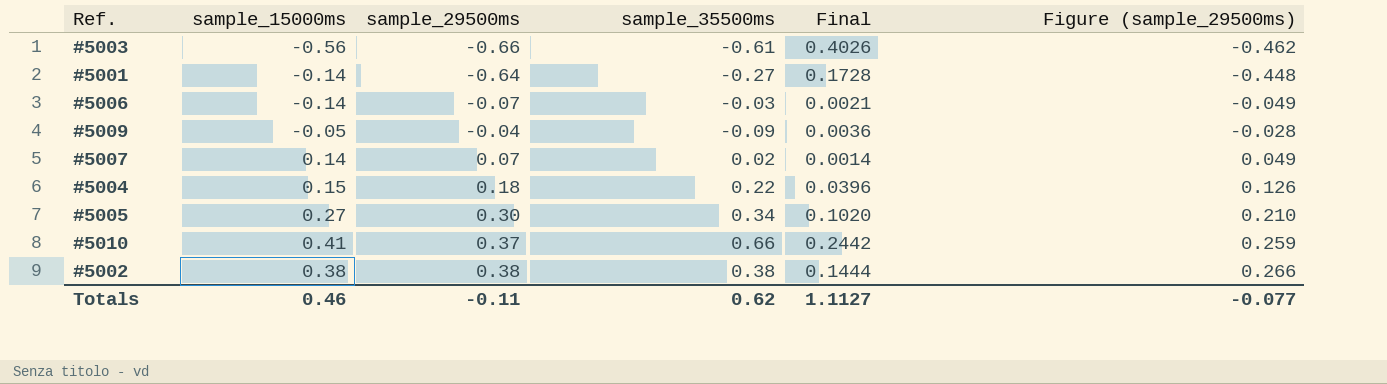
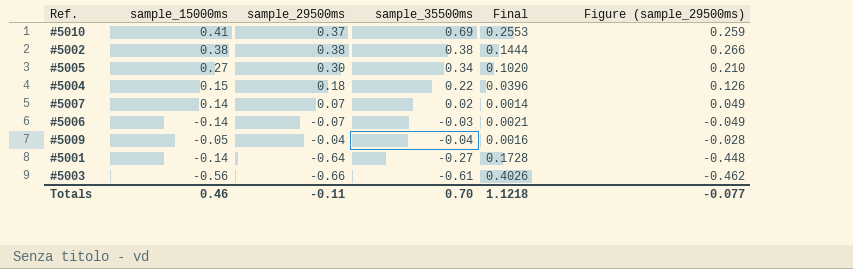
row order: sample_29500ms ascending -> sample_35500ms descending
#5010 | sample_35500ms: 0.66 -> 0.69
#5010 | Final: 0.2442 -> 0.2553
#5009 | sample_35500ms: -0.09 -> -0.04
#5009 | Final: 0.0036 -> 0.0016
Totals | sample_35500ms: 0.62 -> 0.70
Totals | Final: 1.1127 -> 1.1218

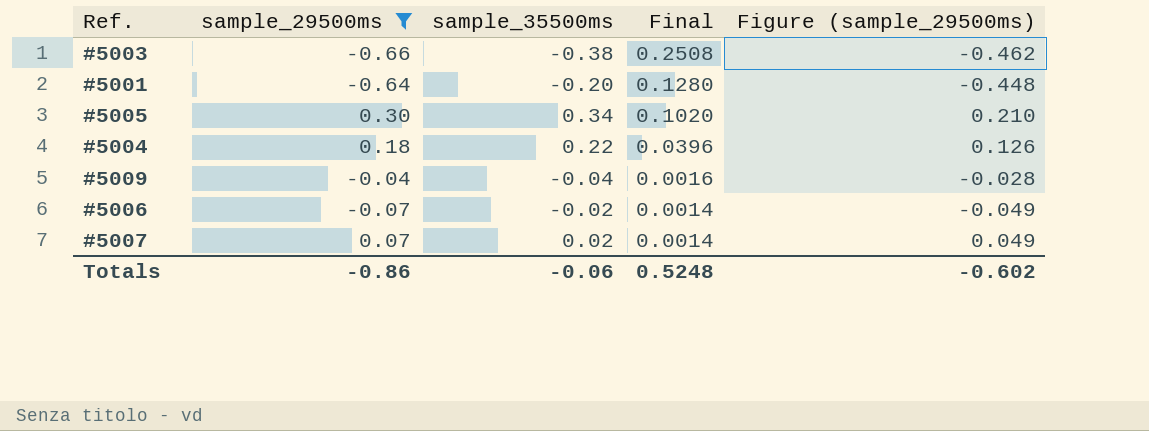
filter: none -> sample_29500ms <= 0.30
row order: sample_35500ms descending -> Final descending
column sample_15000ms | position: 2 -> none
#5003 | sample_35500ms: -0.61 -> -0.38
#5003 | Final: 0.4026 -> 0.2508
#5001 | sample_35500ms: -0.27 -> -0.20
#5001 | Final: 0.1728 -> 0.1280
#5006 | sample_35500ms: -0.03 -> -0.02
#5006 | Final: 0.0021 -> 0.0014
Totals | sample_29500ms: -0.11 -> -0.86
Totals | sample_35500ms: 0.70 -> -0.06
Totals | Final: 1.1218 -> 0.5248
Totals | Figure (sample_29500ms): -0.077 -> -0.602

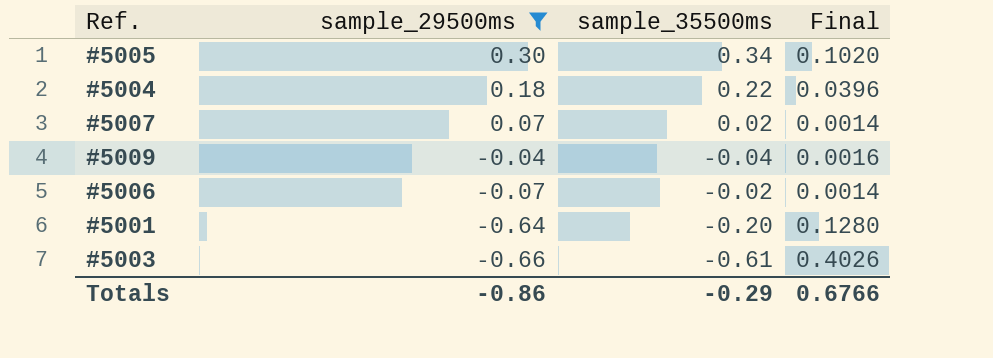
row order: Final descending -> sample_29500ms descending
column Figure (sample_29500ms) | formula: [sample_29500ms] * 0.7 -> none
#5003 | sample_35500ms: -0.38 -> -0.61
#5003 | Final: 0.2508 -> 0.4026
Totals | sample_35500ms: -0.06 -> -0.29
Totals | Final: 0.5248 -> 0.6766

